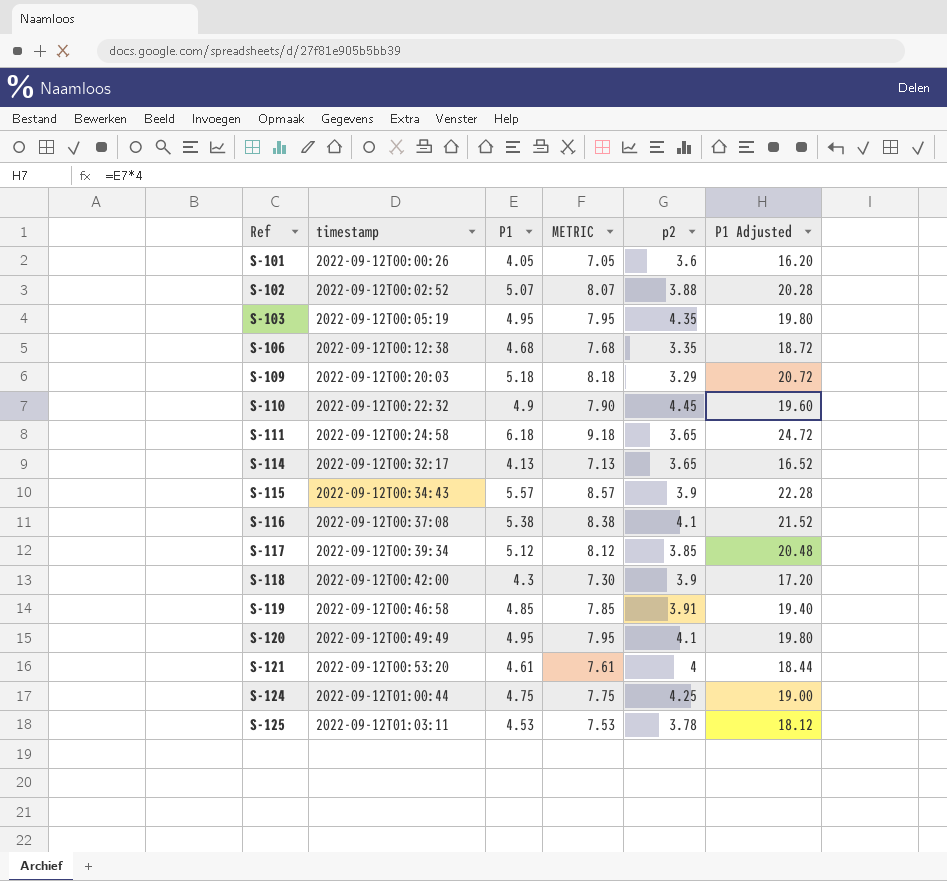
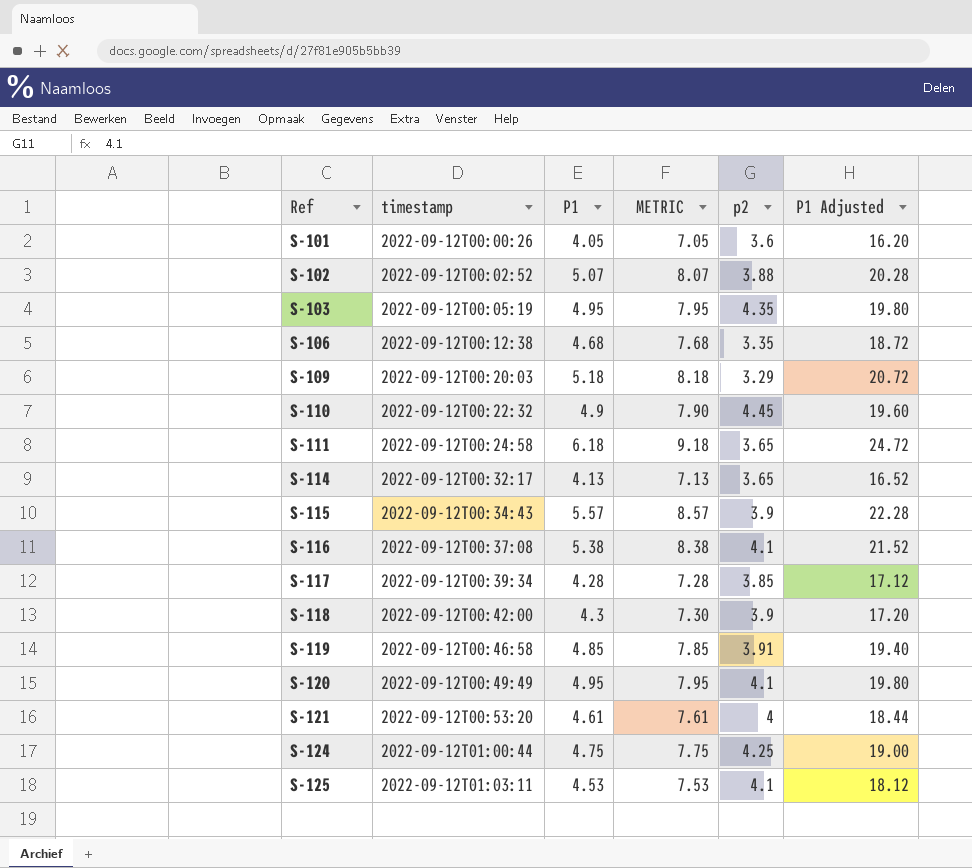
S-117 | P1: 5.12 -> 4.28
S-117 | METRIC: 8.12 -> 7.28
S-117 | P1 Adjusted: 20.48 -> 17.12
S-125 | p2: 3.78 -> 4.1

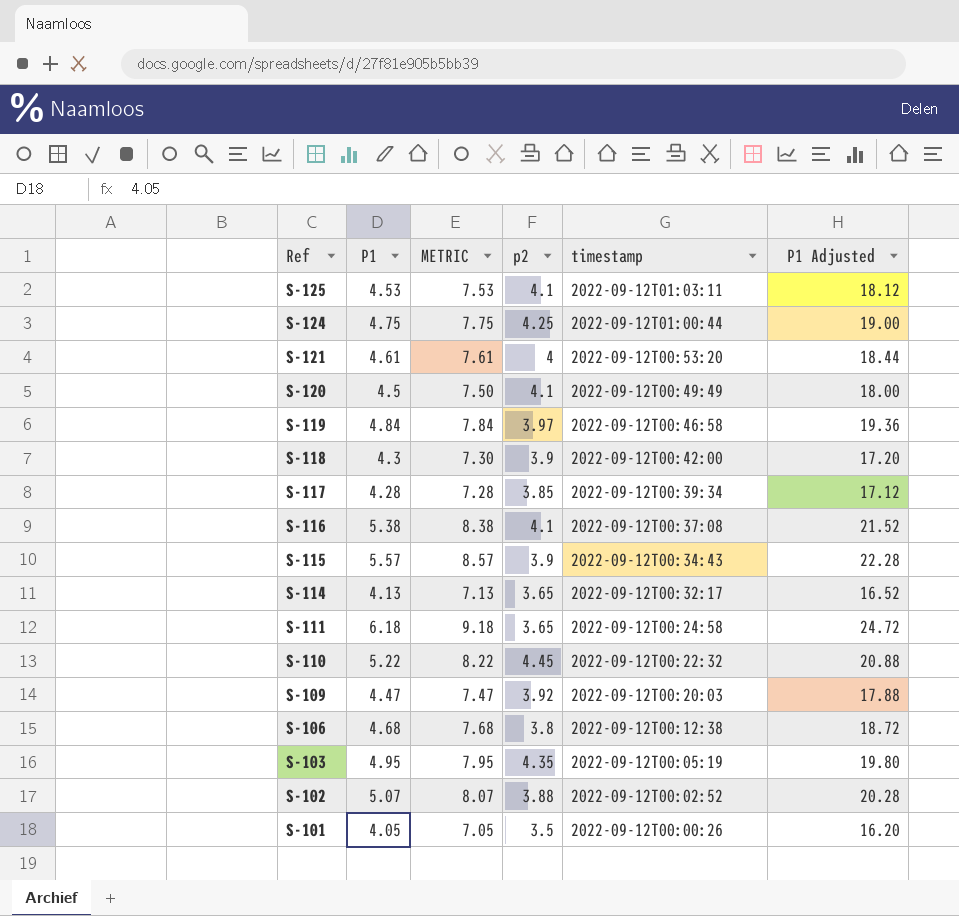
row order: Ref ascending -> Ref descending
column timestamp | position: 2 -> 5
S-120 | P1: 4.95 -> 4.5
S-120 | METRIC: 7.95 -> 7.50
S-120 | P1 Adjusted: 19.80 -> 18.00
S-119 | P1: 4.85 -> 4.84
S-119 | METRIC: 7.85 -> 7.84
S-119 | p2: 3.91 -> 3.97
S-119 | P1 Adjusted: 19.40 -> 19.36
S-110 | P1: 4.9 -> 5.22
S-110 | METRIC: 7.90 -> 8.22
S-110 | P1 Adjusted: 19.60 -> 20.88
S-109 | P1: 5.18 -> 4.47
S-109 | METRIC: 8.18 -> 7.47
S-109 | p2: 3.29 -> 3.92
S-109 | P1 Adjusted: 20.72 -> 17.88
S-106 | p2: 3.35 -> 3.8
S-101 | p2: 3.6 -> 3.5

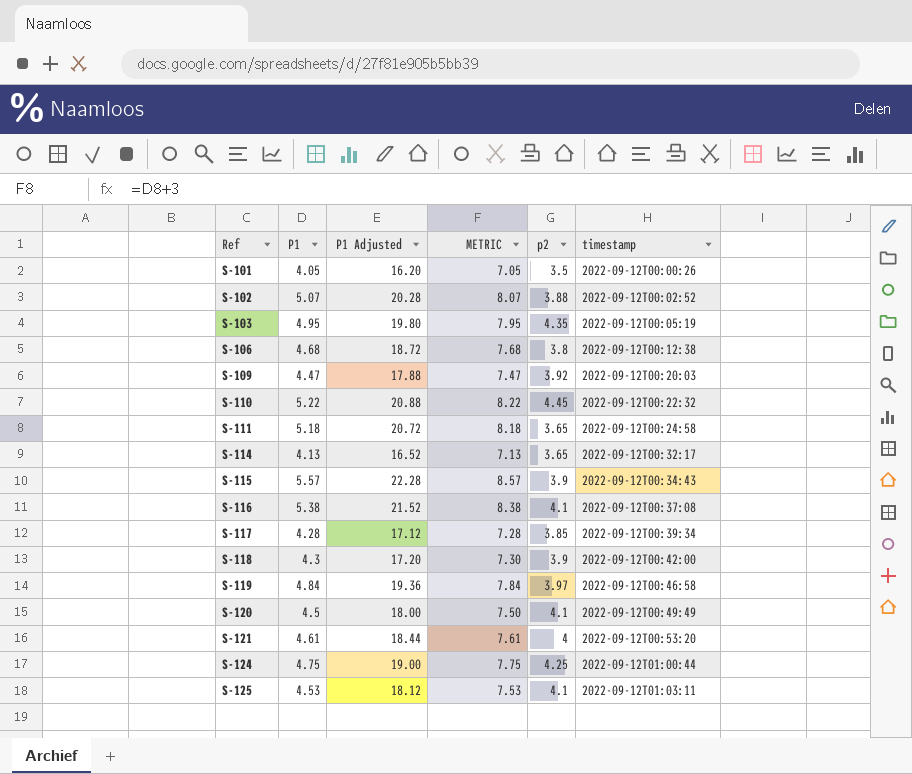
row order: Ref descending -> Ref ascending
column P1 Adjusted | position: 6 -> 3
S-111 | P1: 6.18 -> 5.18
S-111 | P1 Adjusted: 24.72 -> 20.72
S-111 | METRIC: 9.18 -> 8.18

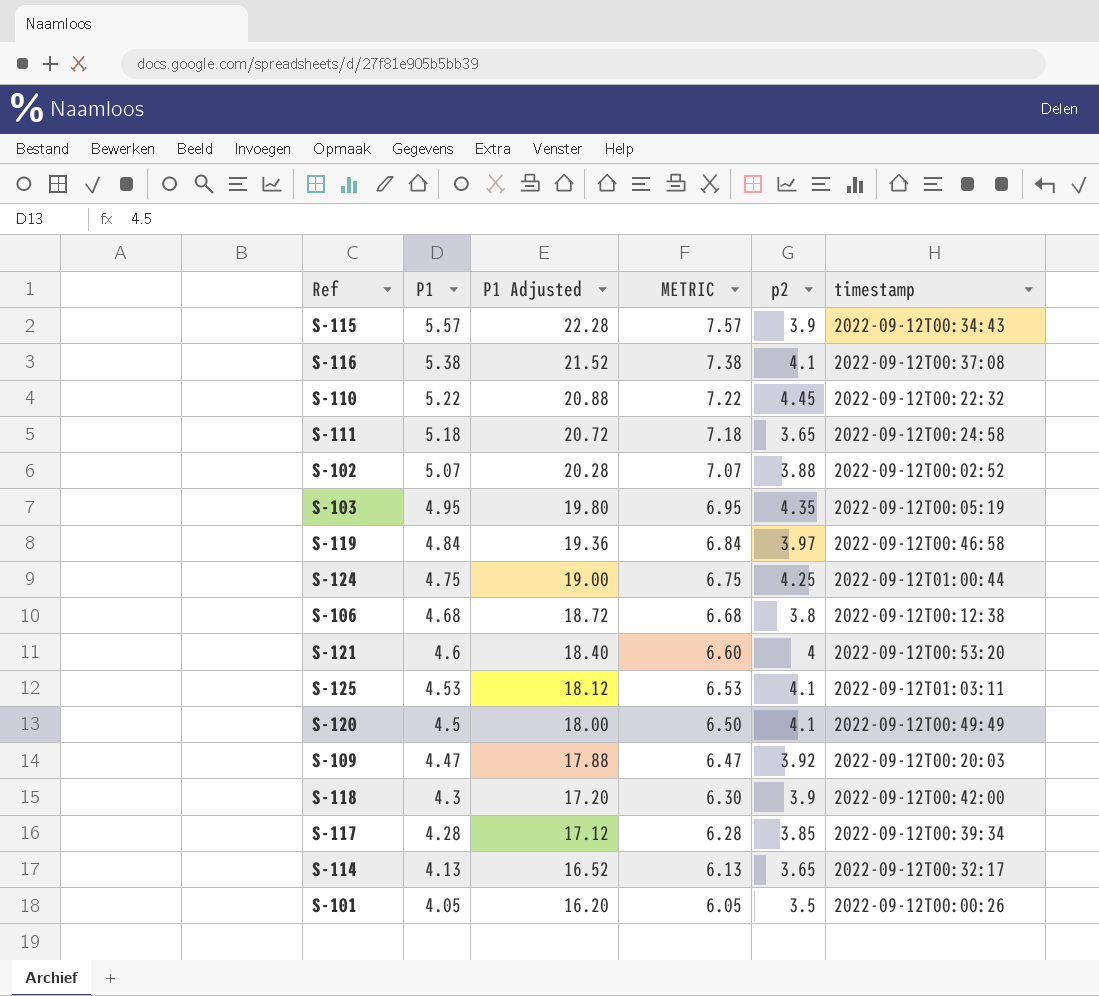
row order: Ref ascending -> P1 descending
column METRIC | formula: [P1] + 3 -> [P1] + 2
S-121 | P1: 4.61 -> 4.6
S-121 | P1 Adjusted: 18.44 -> 18.40

